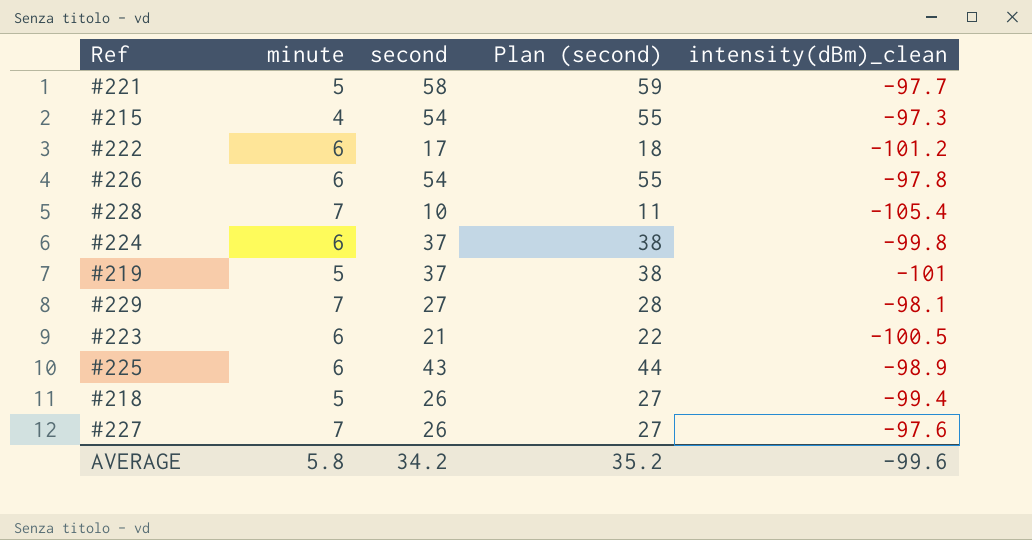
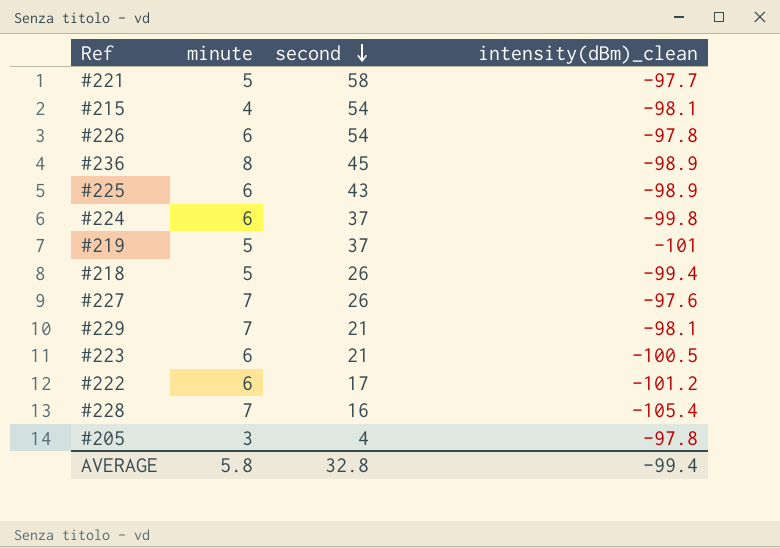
row order: none -> second descending
column Plan (second) | formula: [second] + 1 -> none
#215 | intensity(dBm)_clean: -97.3 -> -98.1
row #236: none -> 8 | 45 | -98.9
#229 | second: 27 -> 21
#228 | second: 10 -> 16
row #205: none -> 3 | 4 | -97.8
AVERAGE | second: 34.2 -> 32.8
AVERAGE | intensity(dBm)_clean: -99.6 -> -99.4

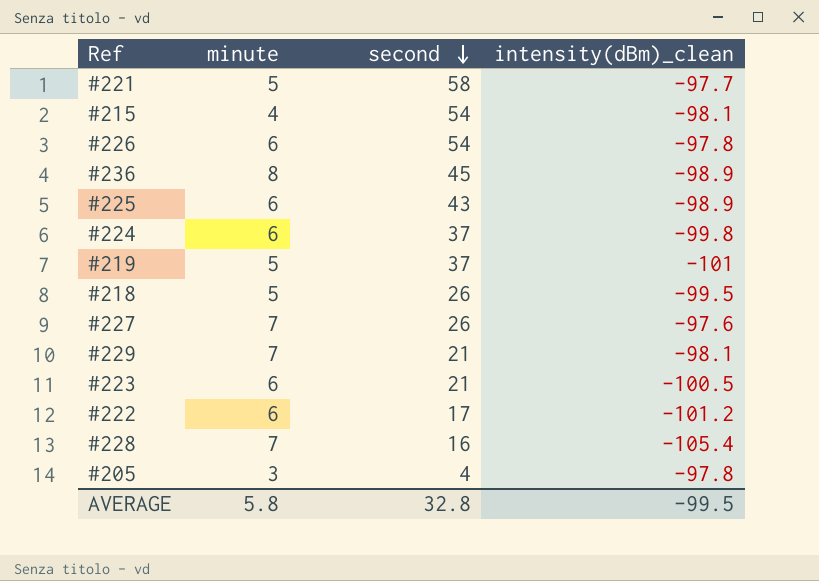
#218 | intensity(dBm)_clean: -99.4 -> -99.5
AVERAGE | intensity(dBm)_clean: -99.4 -> -99.5

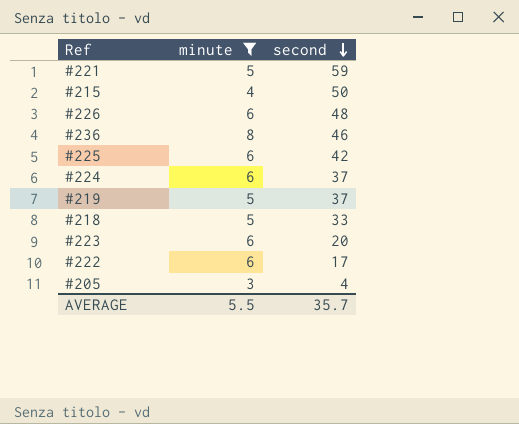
filter: none -> minute != 7
column intensity(dBm)_clean | position: 4 -> none
#221 | second: 58 -> 59
#215 | second: 54 -> 50
#226 | second: 54 -> 48
#236 | second: 45 -> 46
#225 | second: 43 -> 42
#218 | second: 26 -> 33
#223 | second: 21 -> 20
AVERAGE | minute: 5.8 -> 5.5
AVERAGE | second: 32.8 -> 35.7

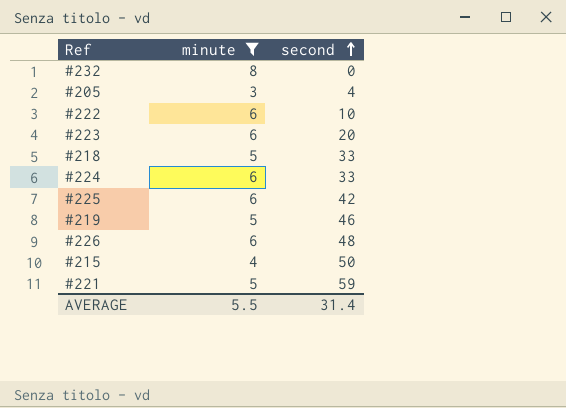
row order: second descending -> second ascending
row #236: 8 | 46 -> none
row #232: none -> 8 | 0
#222 | second: 17 -> 10
#224 | second: 37 -> 33
#219 | second: 37 -> 46
AVERAGE | second: 35.7 -> 31.4

